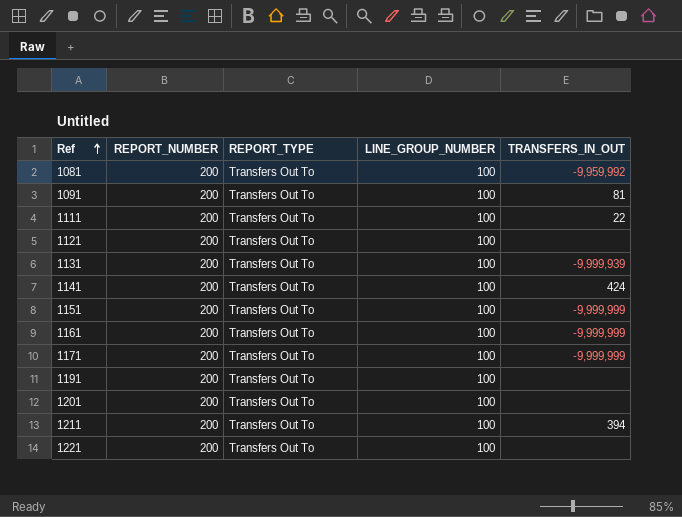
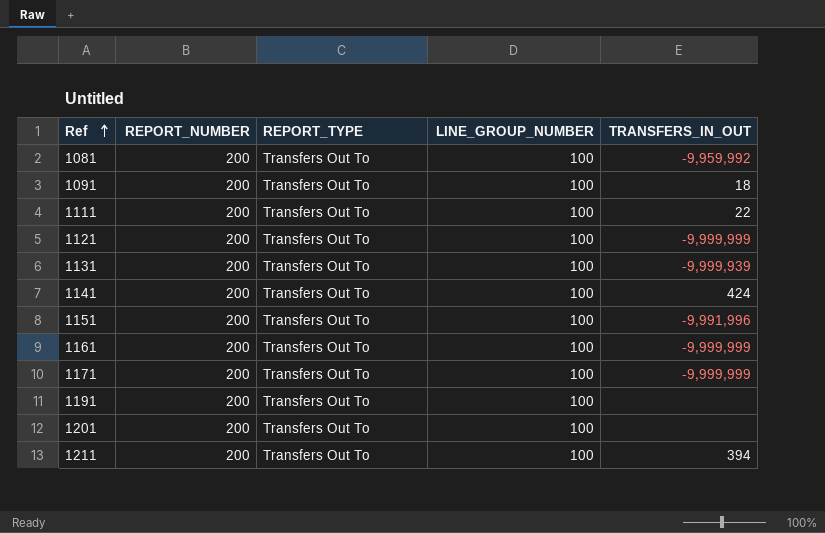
row 1221: 200 | Transfers Out To | 100 | none -> none
1091 | TRANSFERS_IN_OUT: 81 -> 18
1121 | TRANSFERS_IN_OUT: none -> -9,999,999
1151 | TRANSFERS_IN_OUT: -9,999,999 -> -9,991,996

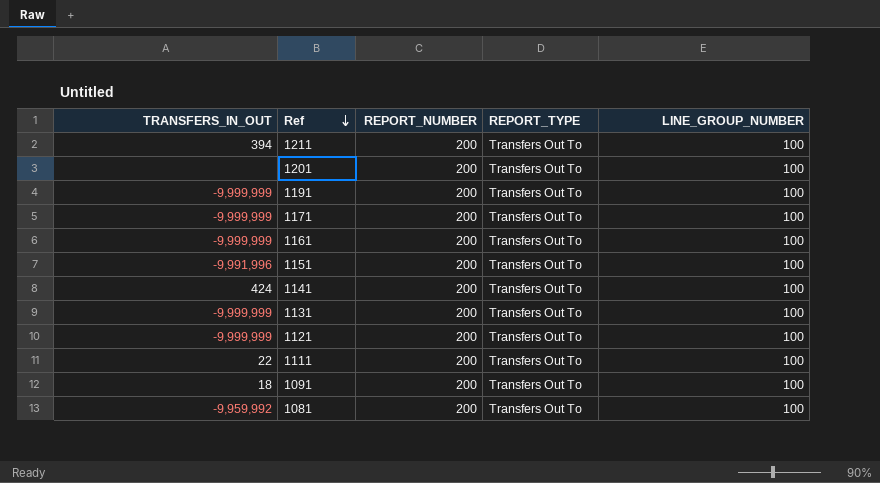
row order: Ref ascending -> Ref descending
column TRANSFERS_IN_OUT | position: 5 -> 1
1191 | TRANSFERS_IN_OUT: none -> -9,999,999
1131 | TRANSFERS_IN_OUT: -9,999,939 -> -9,999,999

